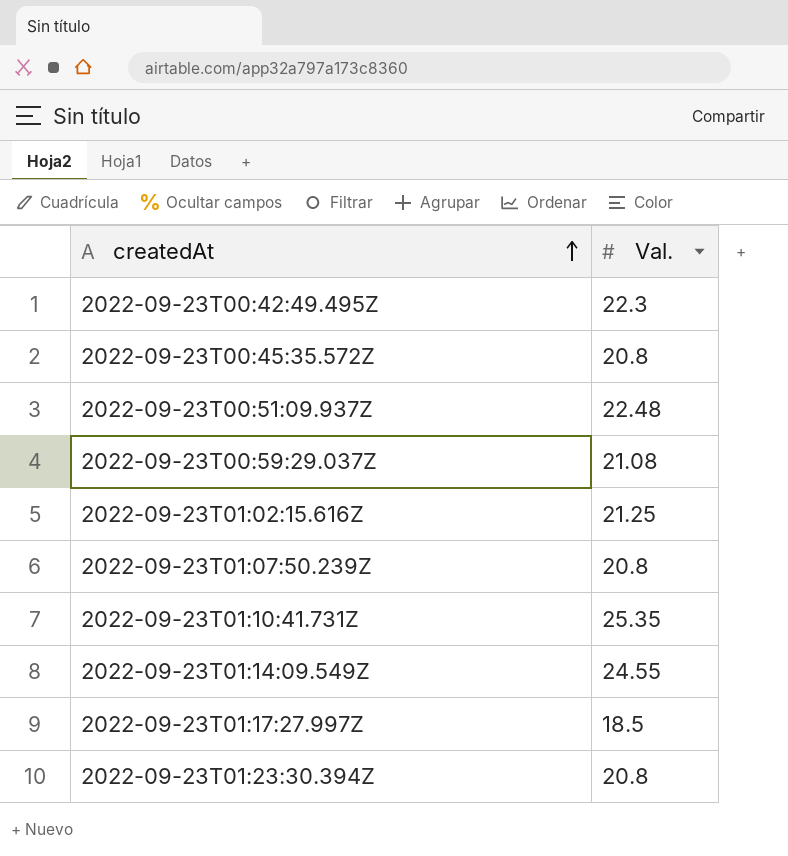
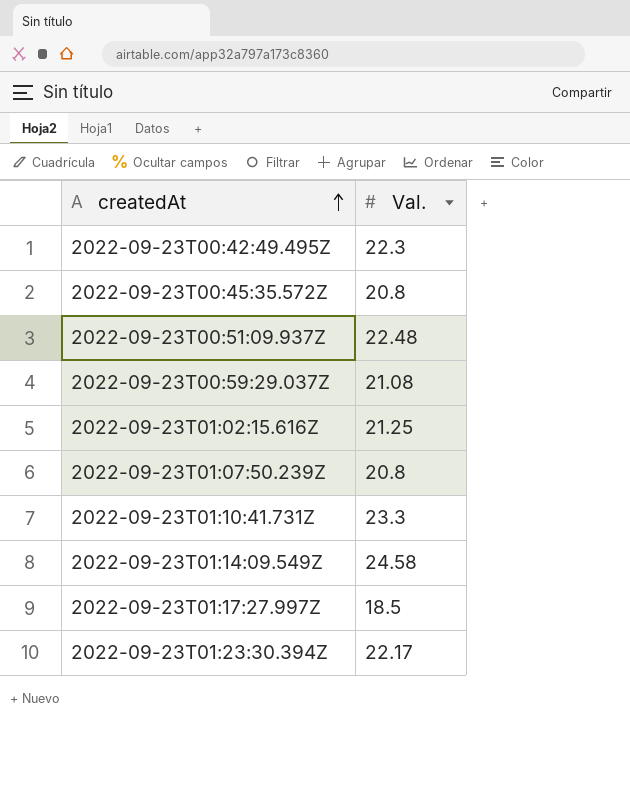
2022-09-23T01:10:41.731Z | Val.: 25.35 -> 23.3
2022-09-23T01:14:09.549Z | Val.: 24.55 -> 24.58
2022-09-23T01:23:30.394Z | Val.: 20.8 -> 22.17

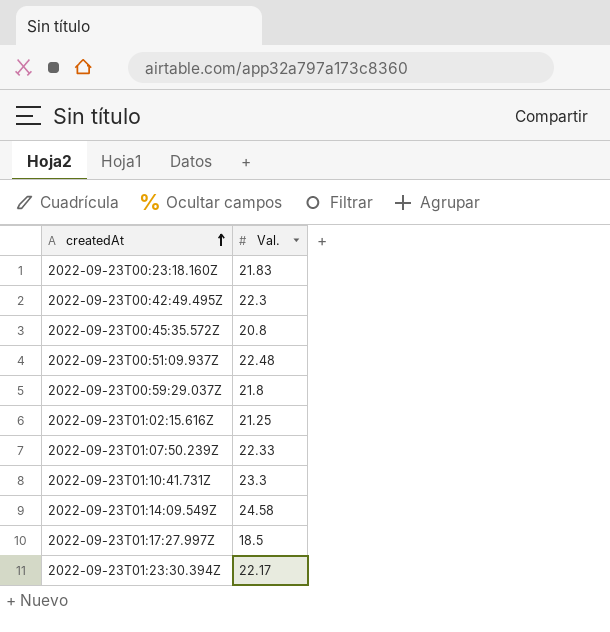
row 2022-09-23T00:23:18.160Z: none -> 21.83
2022-09-23T00:59:29.037Z | Val.: 21.08 -> 21.8
2022-09-23T01:07:50.239Z | Val.: 20.8 -> 22.33

